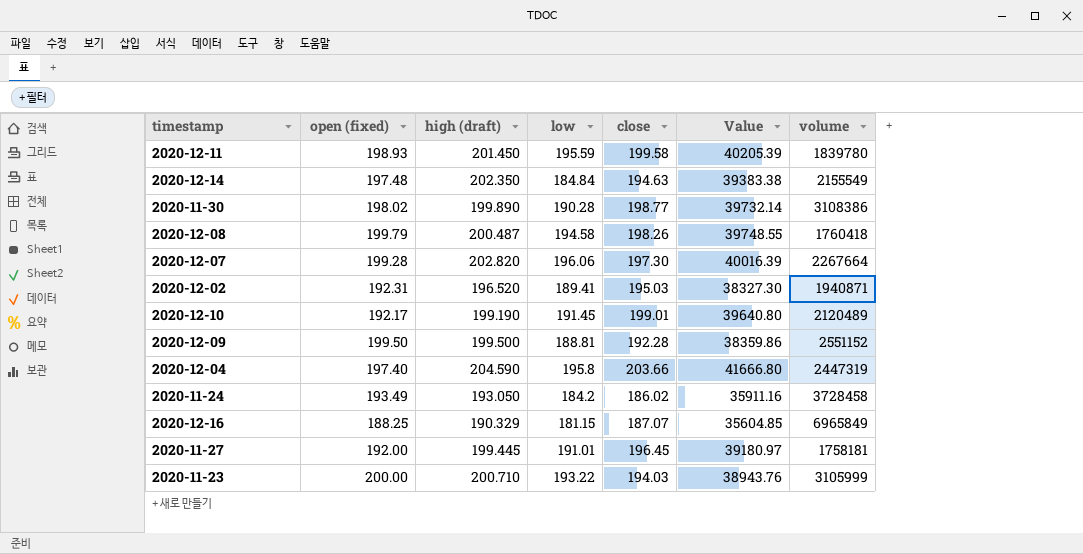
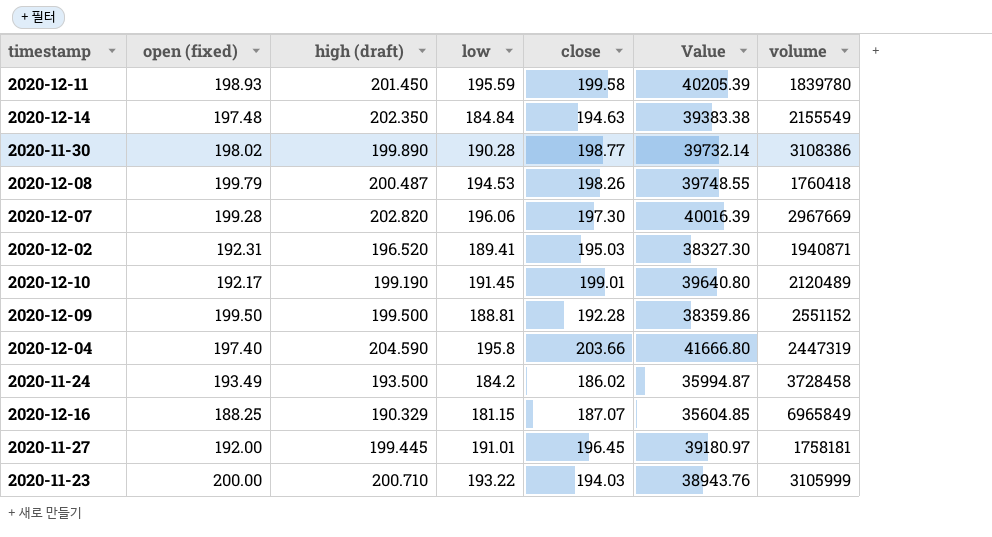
2020-12-08 | low: 194.58 -> 194.53
2020-12-07 | volume: 2267664 -> 2967669
2020-11-24 | high (draft): 193.050 -> 193.500
2020-11-24 | Value: 35911.16 -> 35994.87

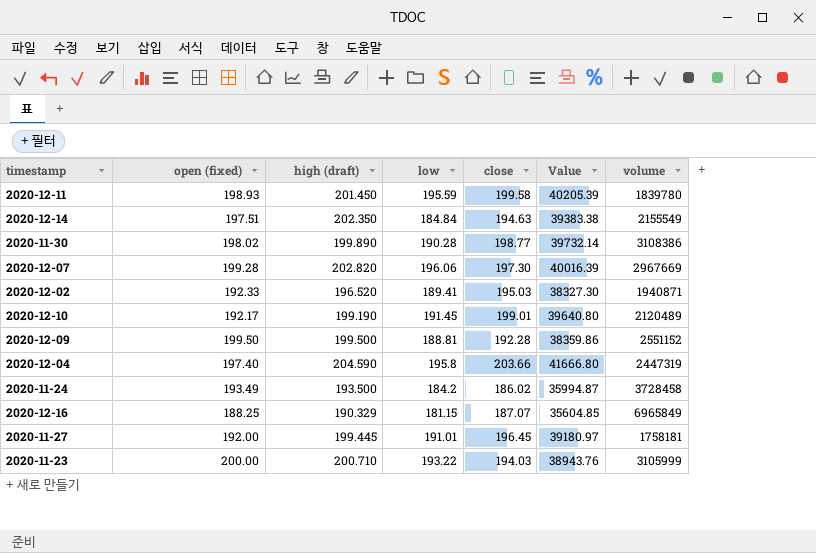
row 2020-12-08: 199.79 | 200.487 | 194.53 | 198.26 | 39748.55 | 1760418 -> none
2020-12-14 | open (fixed): 197.48 -> 197.51
2020-12-02 | open (fixed): 192.31 -> 192.33

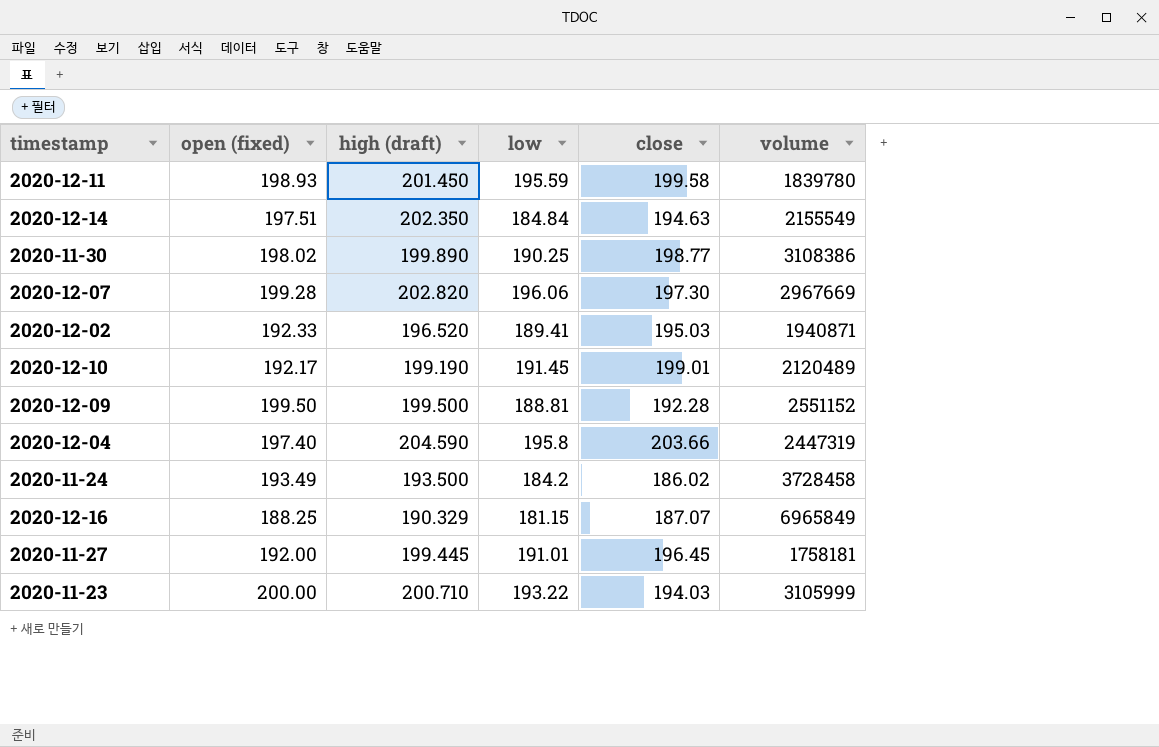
column Value | formula: [high (draft)] * [close] -> none
2020-11-30 | low: 190.28 -> 190.25

